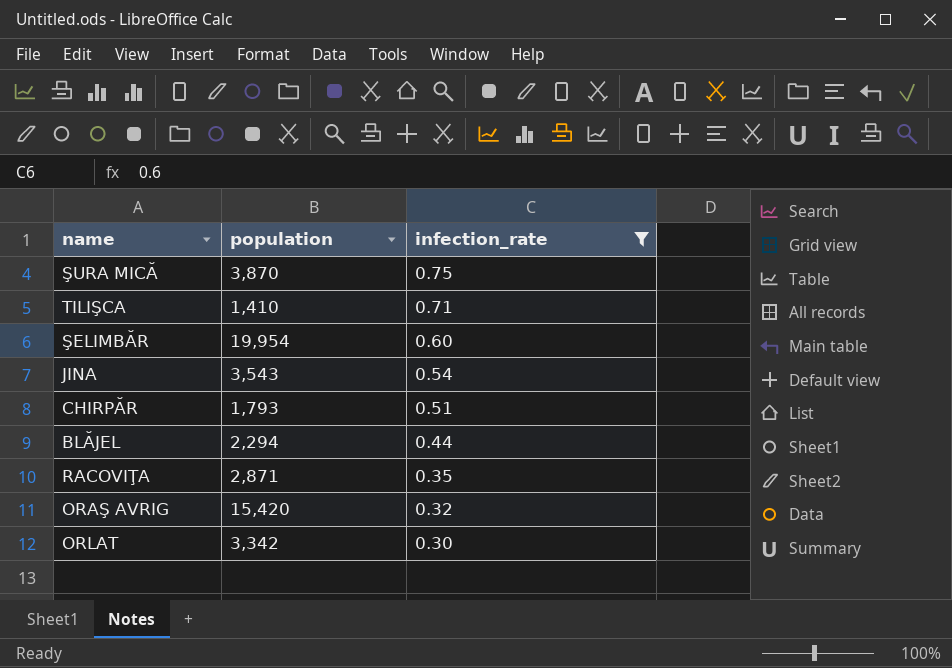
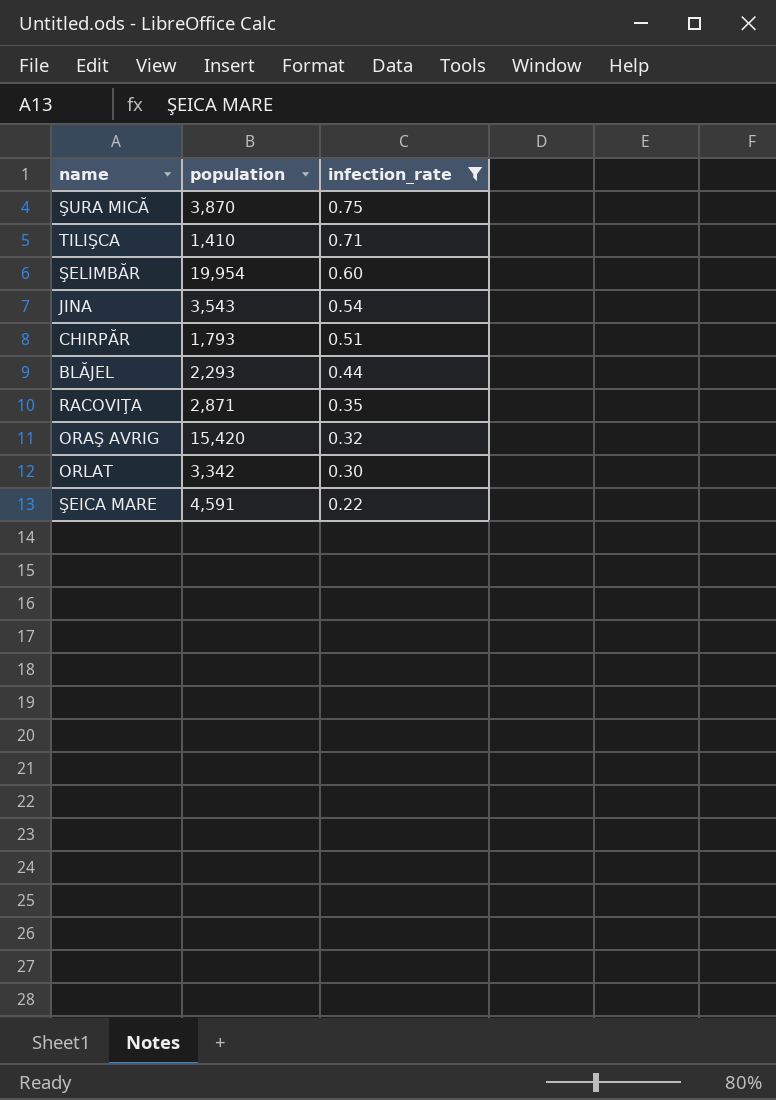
BLĂJEL | population: 2,294 -> 2,293
row ŞEICA MARE: none -> 4,591 | 0.22

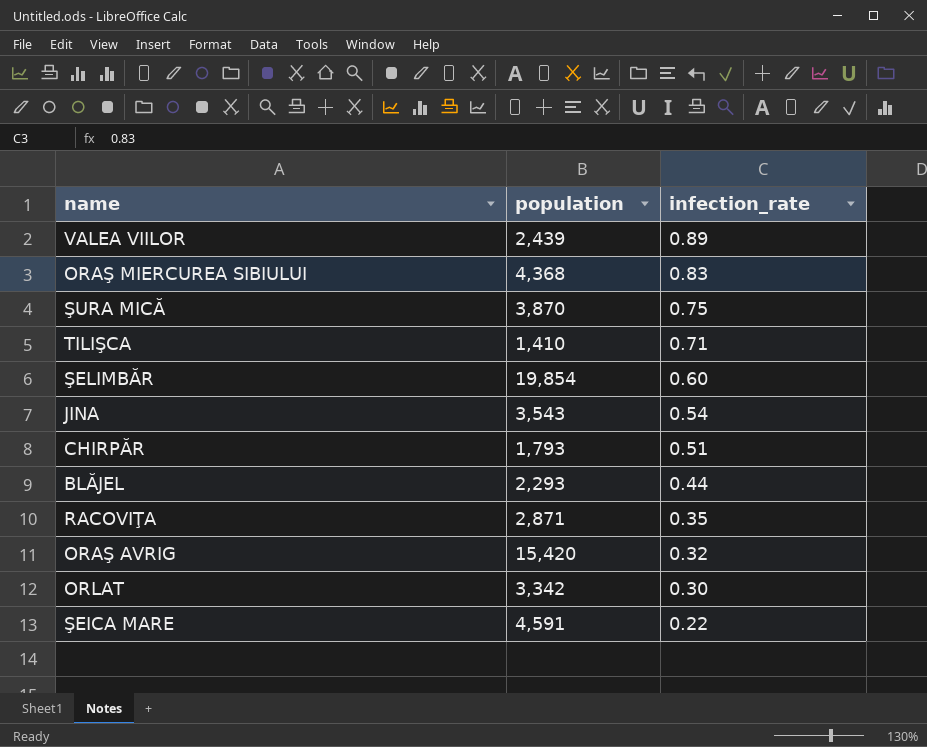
filter: infection_rate <= 0.75 -> none
ŞELIMBĂR | population: 19,954 -> 19,854

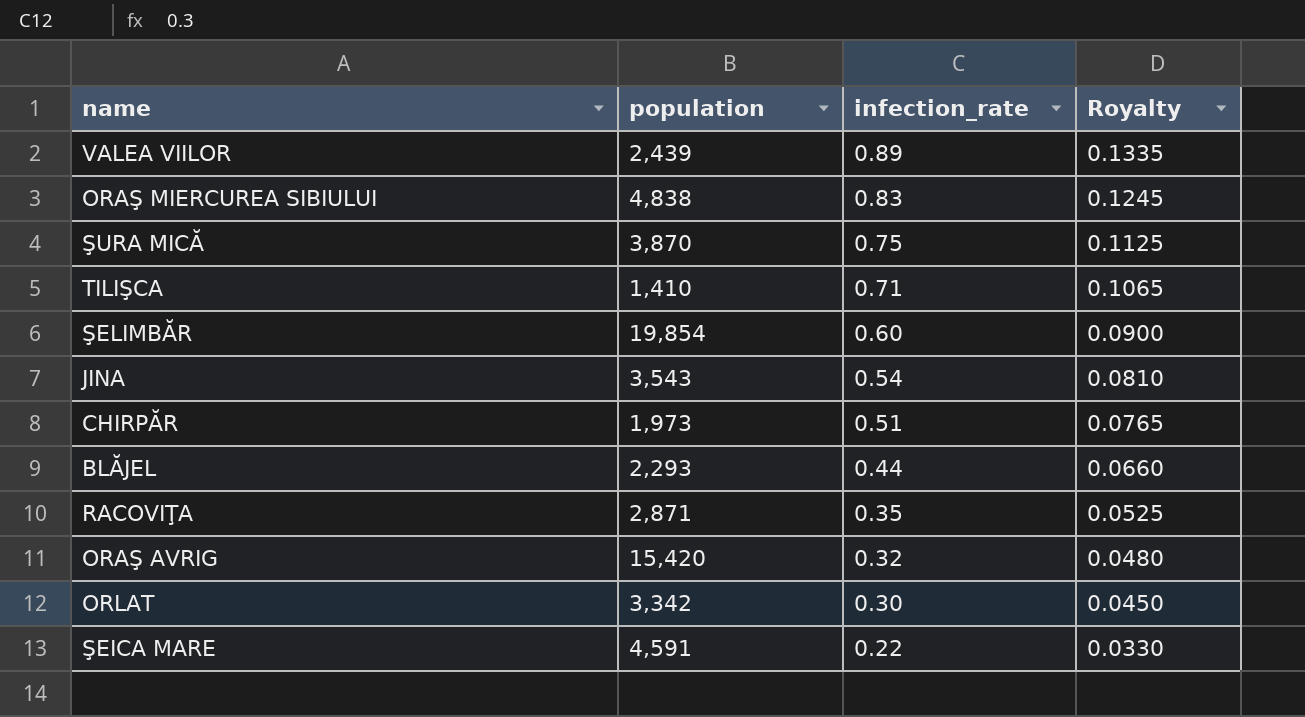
column Royalty | formula: none -> [infection_rate] * 0.15
ORAŞ MIERCUREA SIBIULUI | population: 4,368 -> 4,838
CHIRPĂR | population: 1,793 -> 1,973

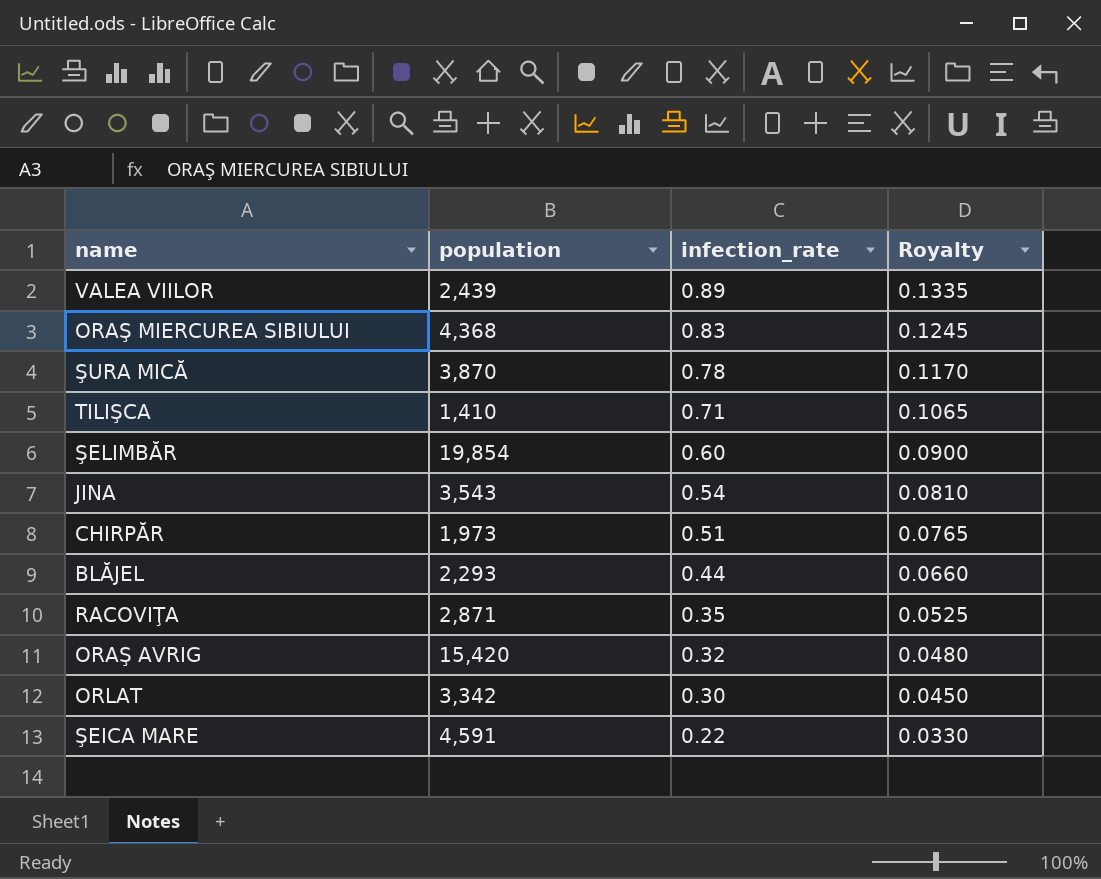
ORAŞ MIERCUREA SIBIULUI | population: 4,838 -> 4,368
ŞURA MICĂ | infection_rate: 0.75 -> 0.78
ŞURA MICĂ | Royalty: 0.1125 -> 0.1170

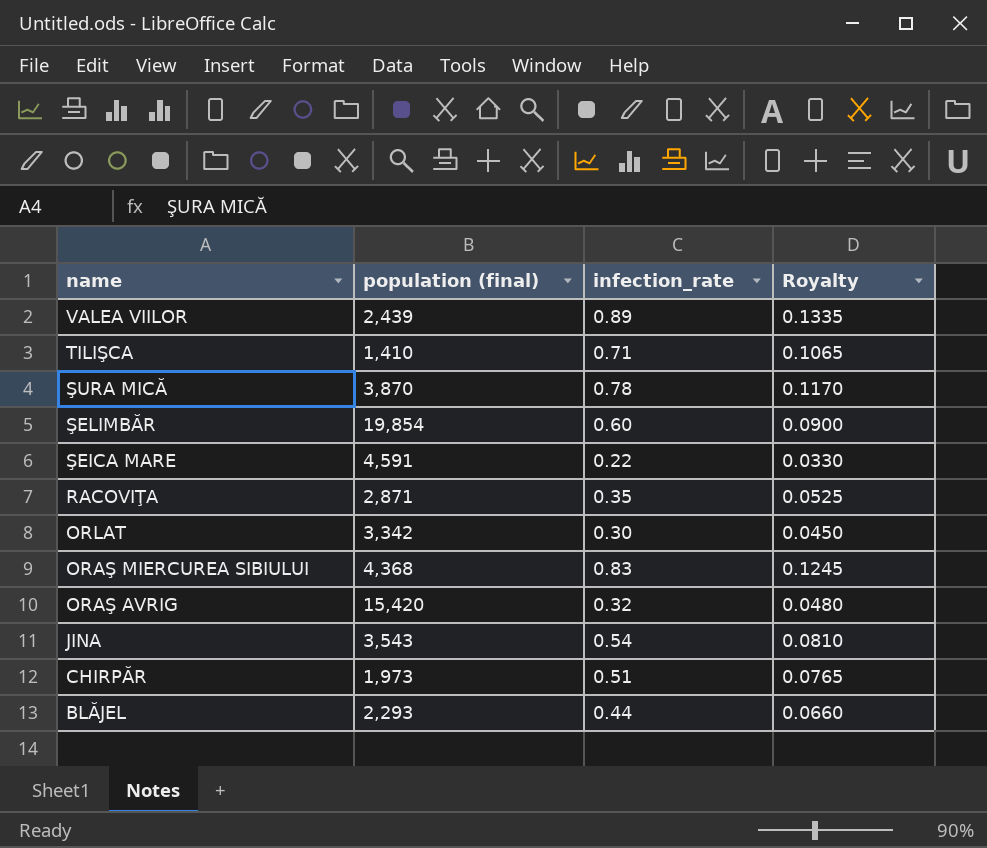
row order: infection_rate descending -> name descending
column name: population -> population (final)

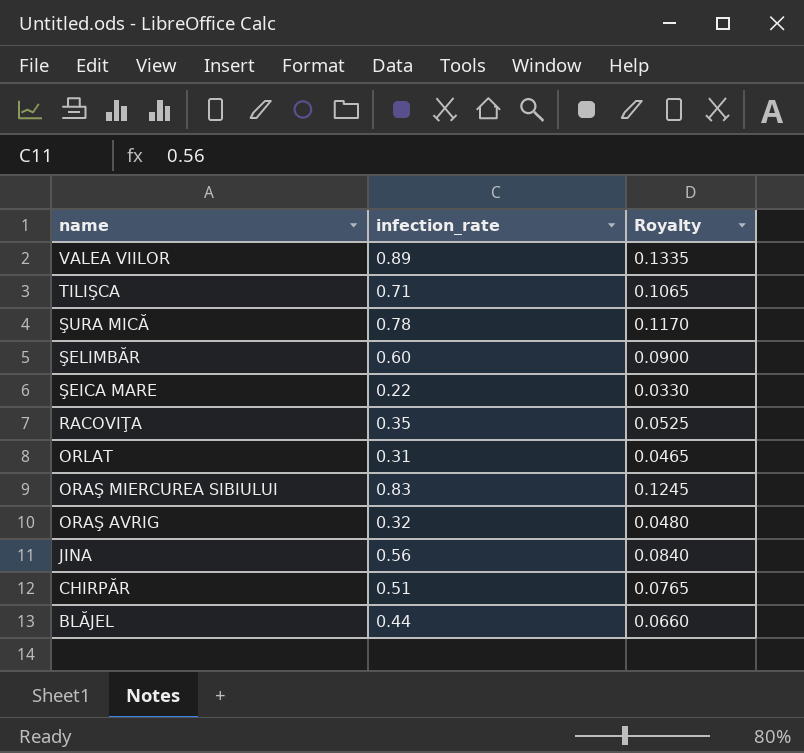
column population (final) | position: 2 -> none
ORLAT | infection_rate: 0.30 -> 0.31
ORLAT | Royalty: 0.0450 -> 0.0465
JINA | infection_rate: 0.54 -> 0.56
JINA | Royalty: 0.0810 -> 0.0840

